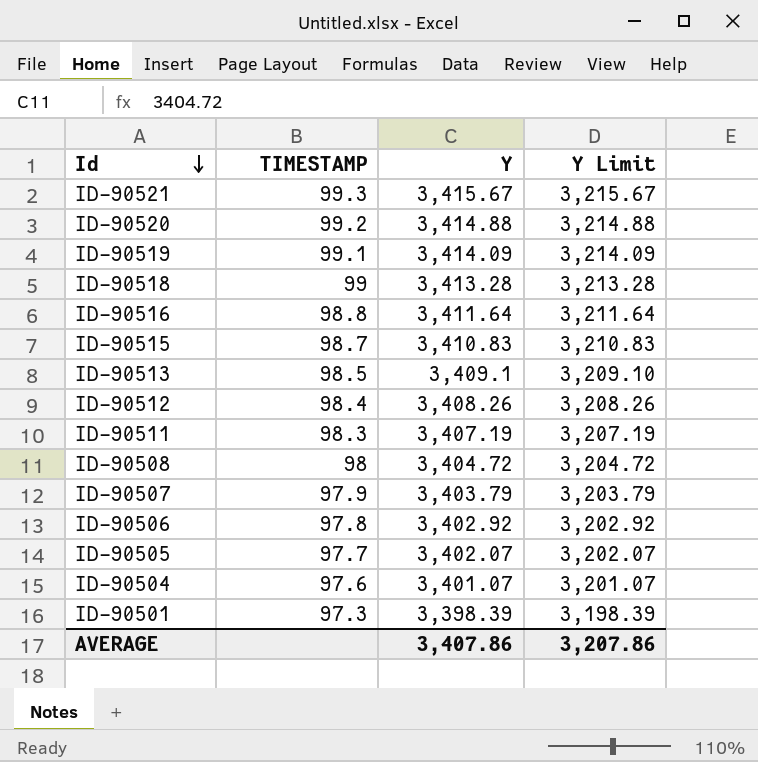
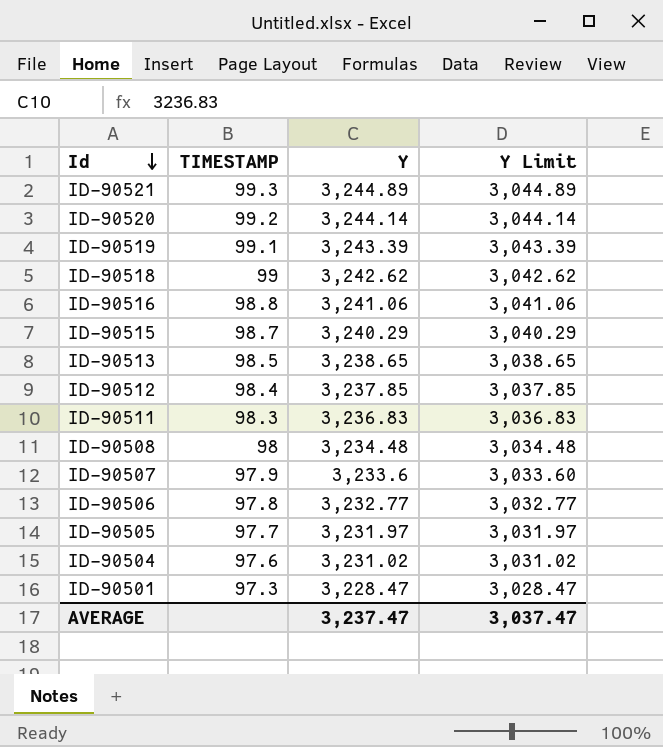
ID-90521 | Y: 3,415.67 -> 3,244.89
ID-90521 | Y Limit: 3,215.67 -> 3,044.89
ID-90520 | Y: 3,414.88 -> 3,244.14
ID-90520 | Y Limit: 3,214.88 -> 3,044.14
ID-90519 | Y: 3,414.09 -> 3,243.39
ID-90519 | Y Limit: 3,214.09 -> 3,043.39
ID-90518 | Y: 3,413.28 -> 3,242.62
ID-90518 | Y Limit: 3,213.28 -> 3,042.62
ID-90516 | Y: 3,411.64 -> 3,241.06
ID-90516 | Y Limit: 3,211.64 -> 3,041.06
ID-90515 | Y: 3,410.83 -> 3,240.29
ID-90515 | Y Limit: 3,210.83 -> 3,040.29
ID-90513 | Y: 3,409.1 -> 3,238.65
ID-90513 | Y Limit: 3,209.10 -> 3,038.65
ID-90512 | Y: 3,408.26 -> 3,237.85
ID-90512 | Y Limit: 3,208.26 -> 3,037.85
ID-90511 | Y: 3,407.19 -> 3,236.83
ID-90511 | Y Limit: 3,207.19 -> 3,036.83
ID-90508 | Y: 3,404.72 -> 3,234.48
ID-90508 | Y Limit: 3,204.72 -> 3,034.48
ID-90507 | Y: 3,403.79 -> 3,233.6
ID-90507 | Y Limit: 3,203.79 -> 3,033.60
ID-90506 | Y: 3,402.92 -> 3,232.77
ID-90506 | Y Limit: 3,202.92 -> 3,032.77
ID-90505 | Y: 3,402.07 -> 3,231.97
ID-90505 | Y Limit: 3,202.07 -> 3,031.97
ID-90504 | Y: 3,401.07 -> 3,231.02
ID-90504 | Y Limit: 3,201.07 -> 3,031.02
ID-90501 | Y: 3,398.39 -> 3,228.47
ID-90501 | Y Limit: 3,198.39 -> 3,028.47
AVERAGE | Y: 3,407.86 -> 3,237.47
AVERAGE | Y Limit: 3,207.86 -> 3,037.47

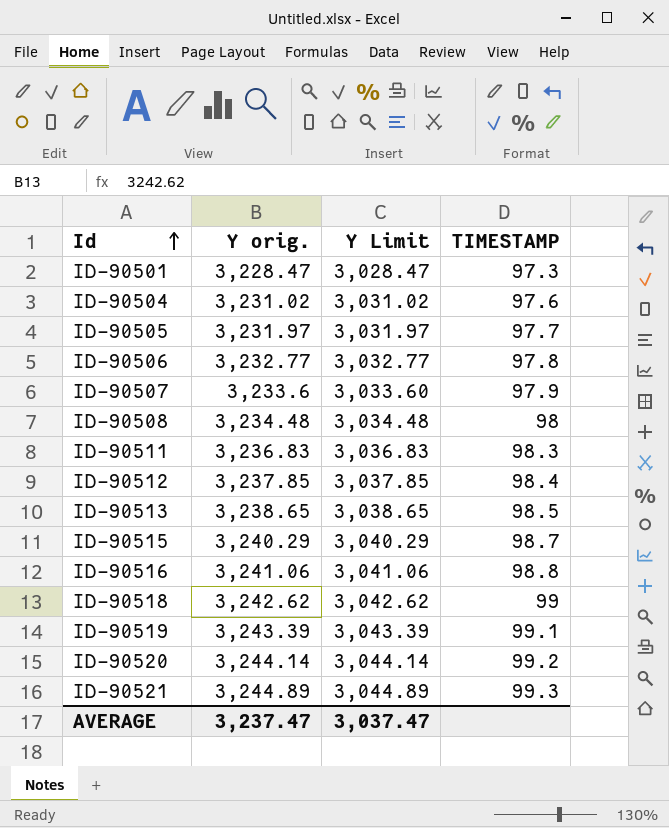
row order: Id descending -> Id ascending
column name: Y -> Y orig.
column TIMESTAMP | position: 2 -> 4

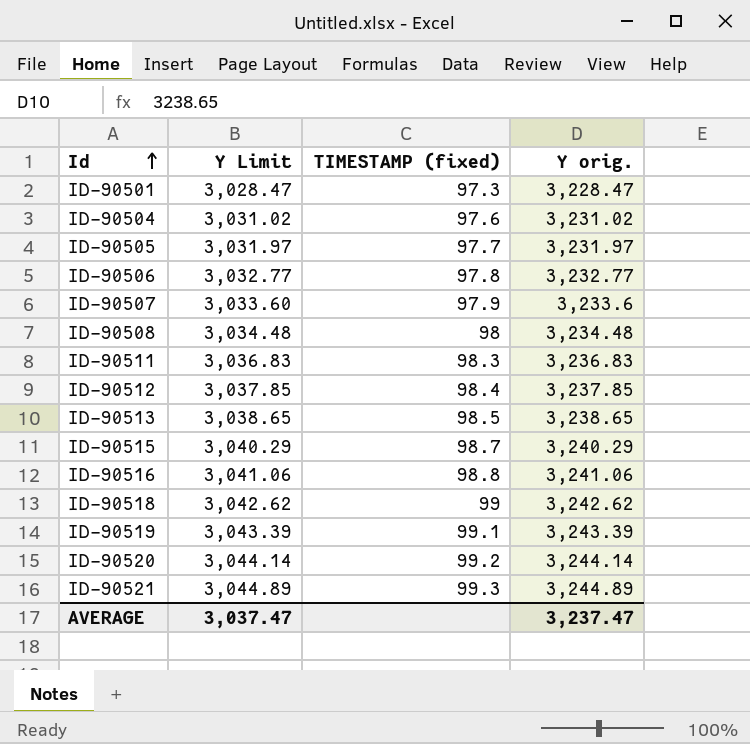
column name: TIMESTAMP -> TIMESTAMP (fixed)
column Y orig. | position: 2 -> 4

